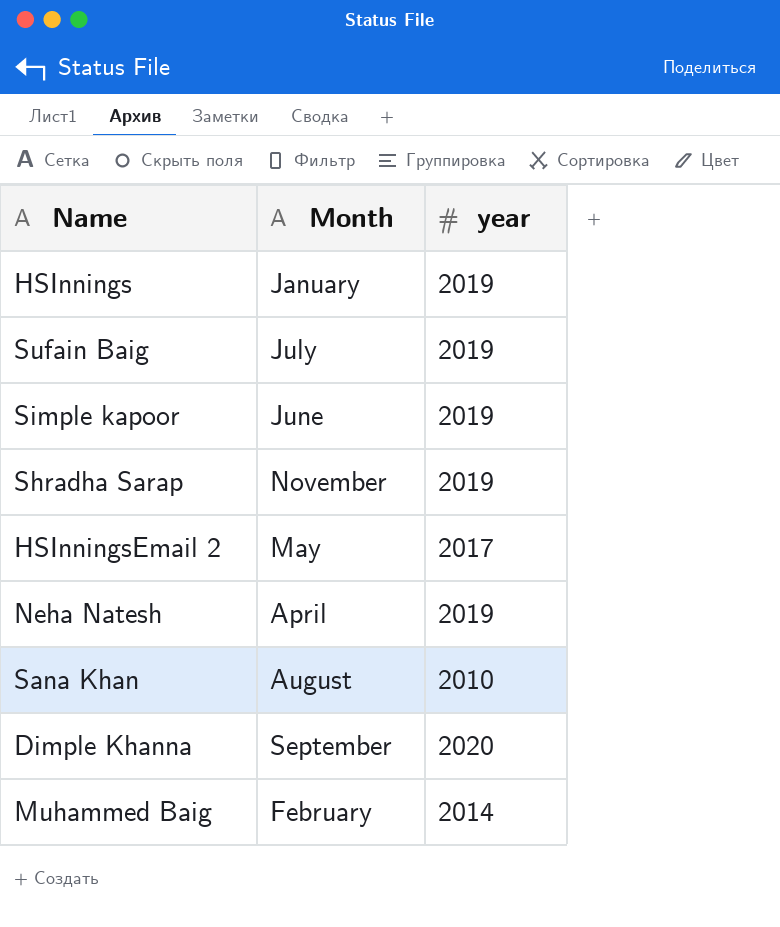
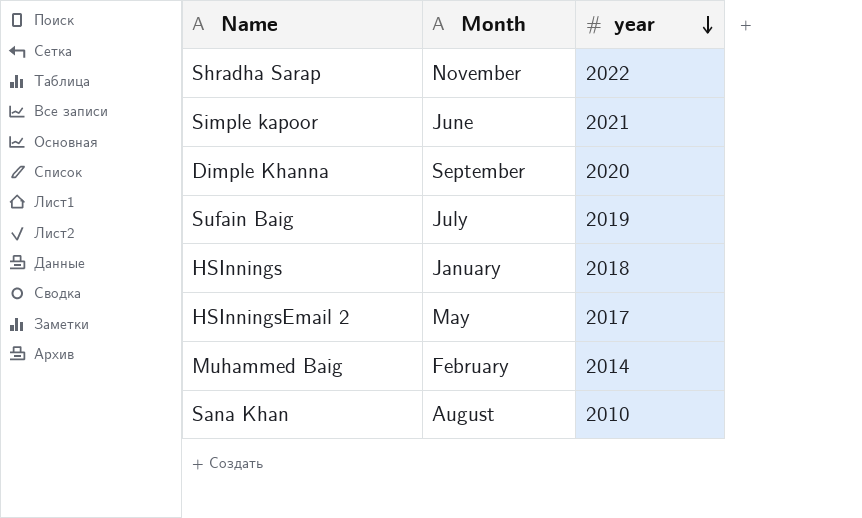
row order: none -> year descending
row Neha Natesh: April | 2019 -> none
Shradha Sarap | year: 2019 -> 2022
Simple kapoor | year: 2019 -> 2021
HSInnings | year: 2019 -> 2018

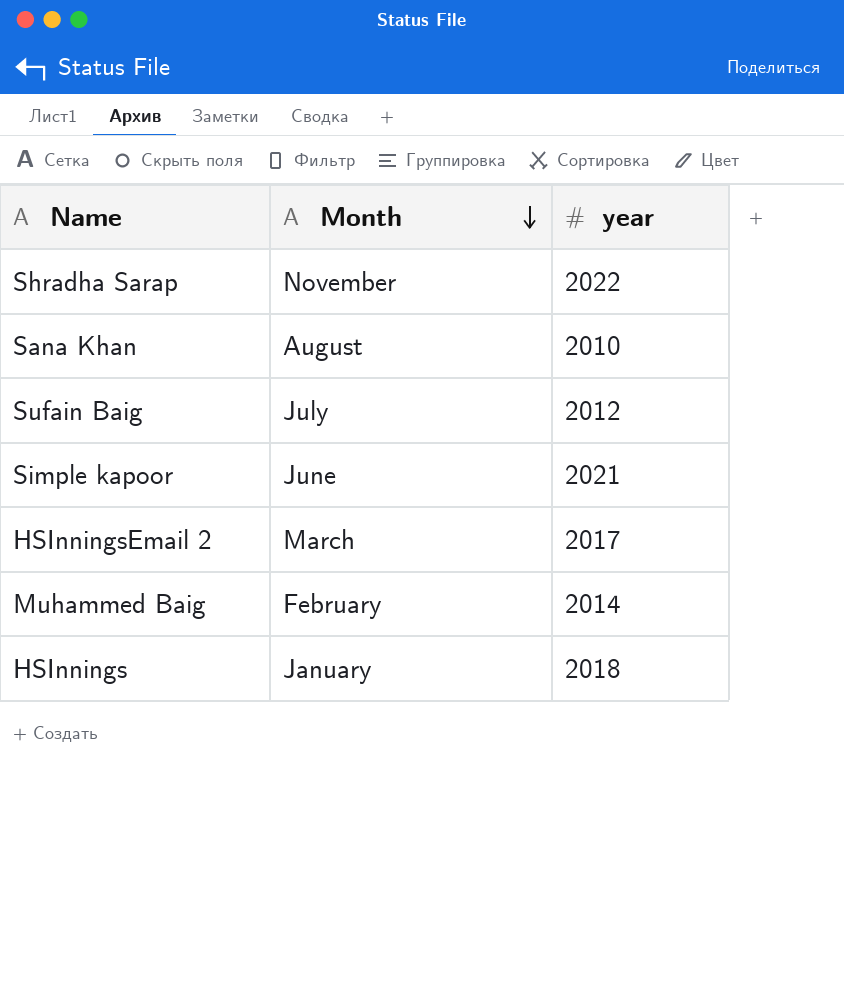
row order: year descending -> Month descending
row Dimple Khanna: September | 2020 -> none
Sufain Baig | year: 2019 -> 2012
HSInningsEmail 2 | Month: May -> March

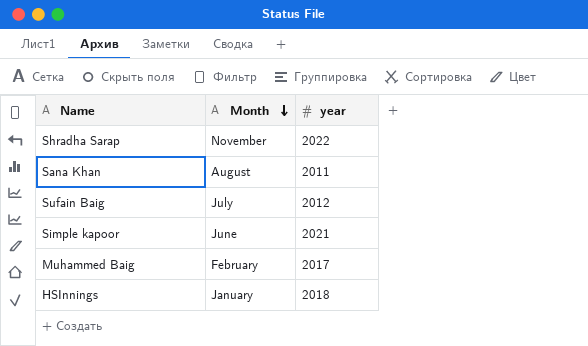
row HSInningsEmail 2: March | 2017 -> none
Sana Khan | year: 2010 -> 2011
Muhammed Baig | year: 2014 -> 2017

